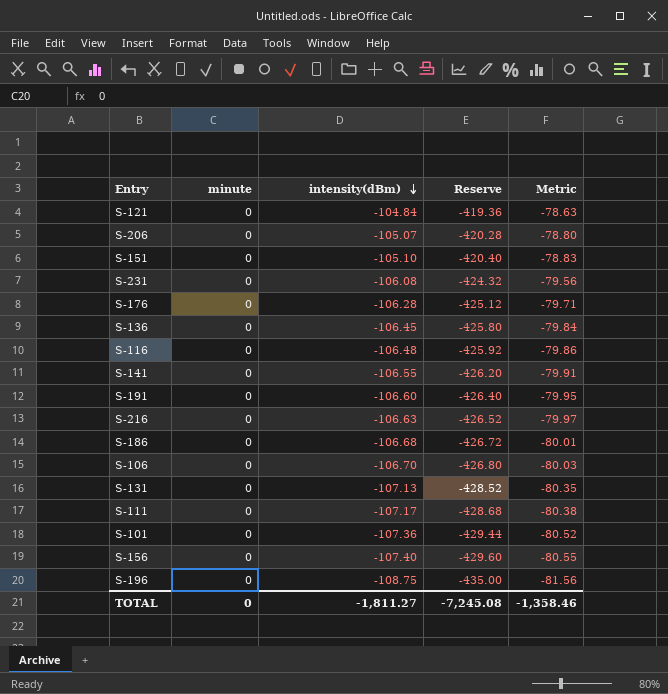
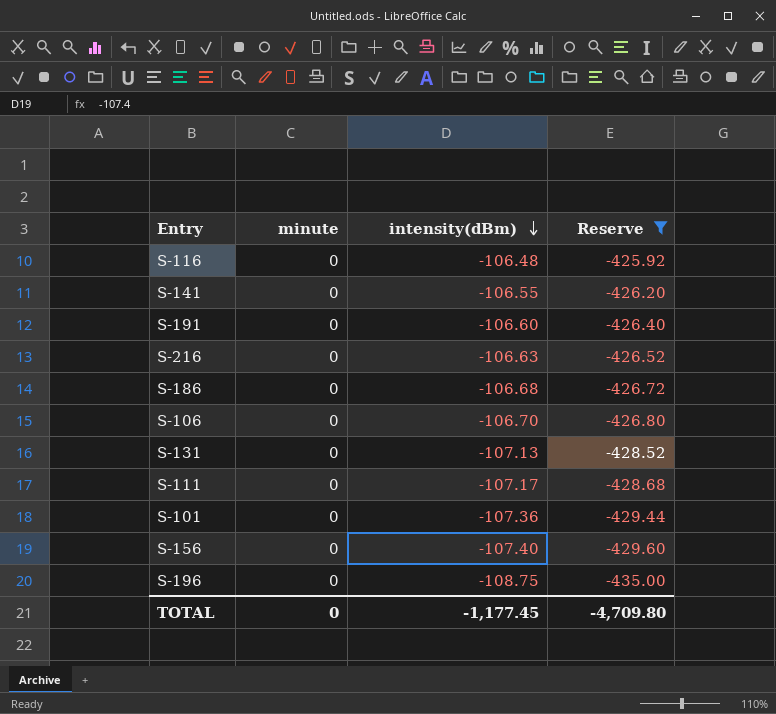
filter: none -> Reserve <= -425.92
column Metric | formula: [intensity(dBm)] * 0.75 -> none
TOTAL | intensity(dBm): -1,811.27 -> -1,177.45
TOTAL | Reserve: -7,245.08 -> -4,709.80

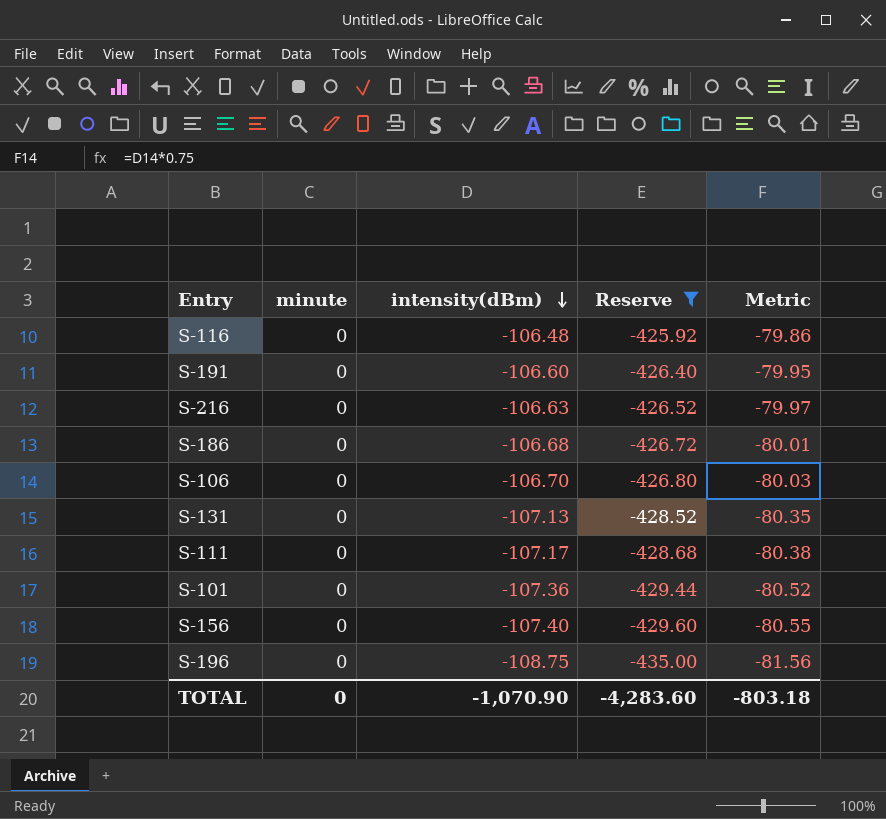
column Metric | formula: none -> [intensity(dBm)] * 0.75
row S-141: 0 | -106.55 | -426.20 -> none
TOTAL | intensity(dBm): -1,177.45 -> -1,070.90
TOTAL | Reserve: -4,709.80 -> -4,283.60

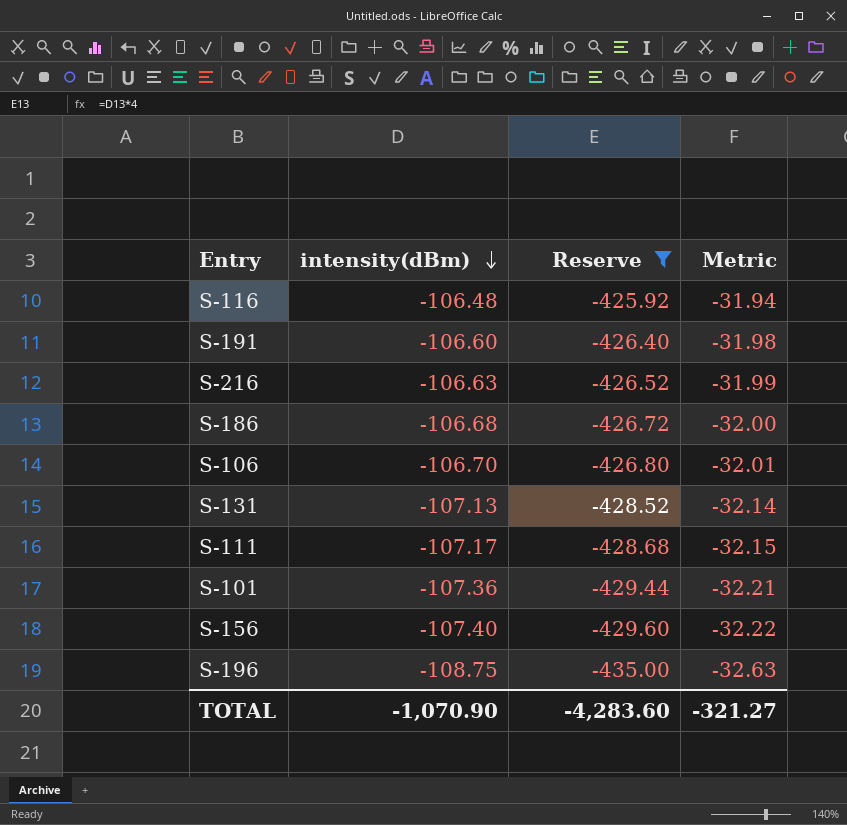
column minute | position: 2 -> none
column Metric | formula: [intensity(dBm)] * 0.75 -> [intensity(dBm)] * 0.3
TOTAL | Metric: -803.18 -> -321.27

